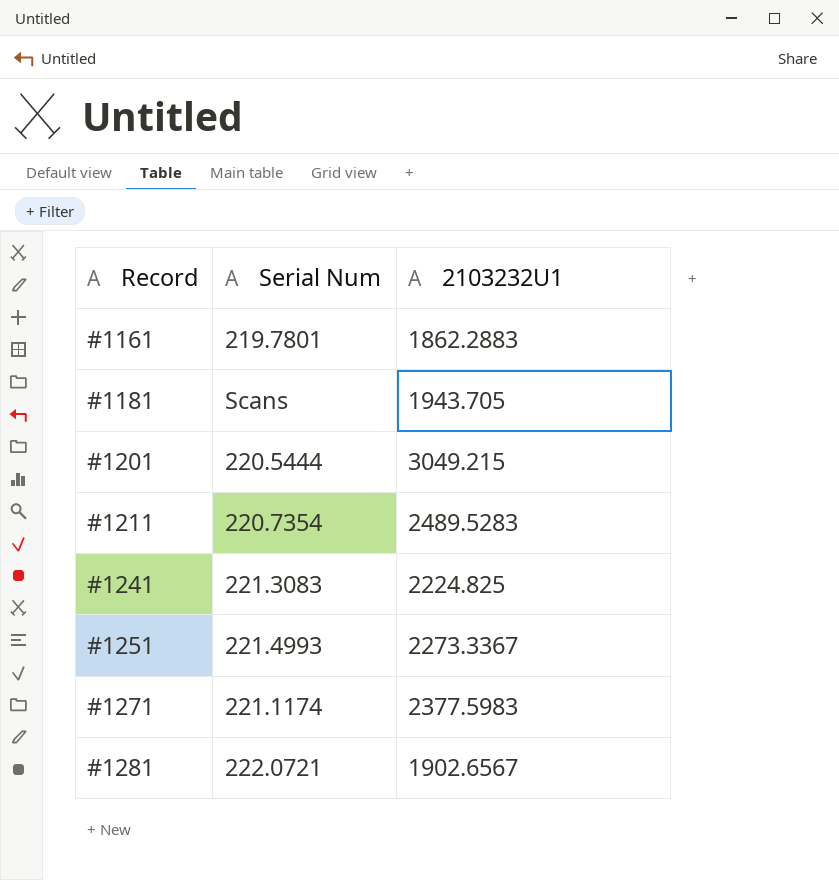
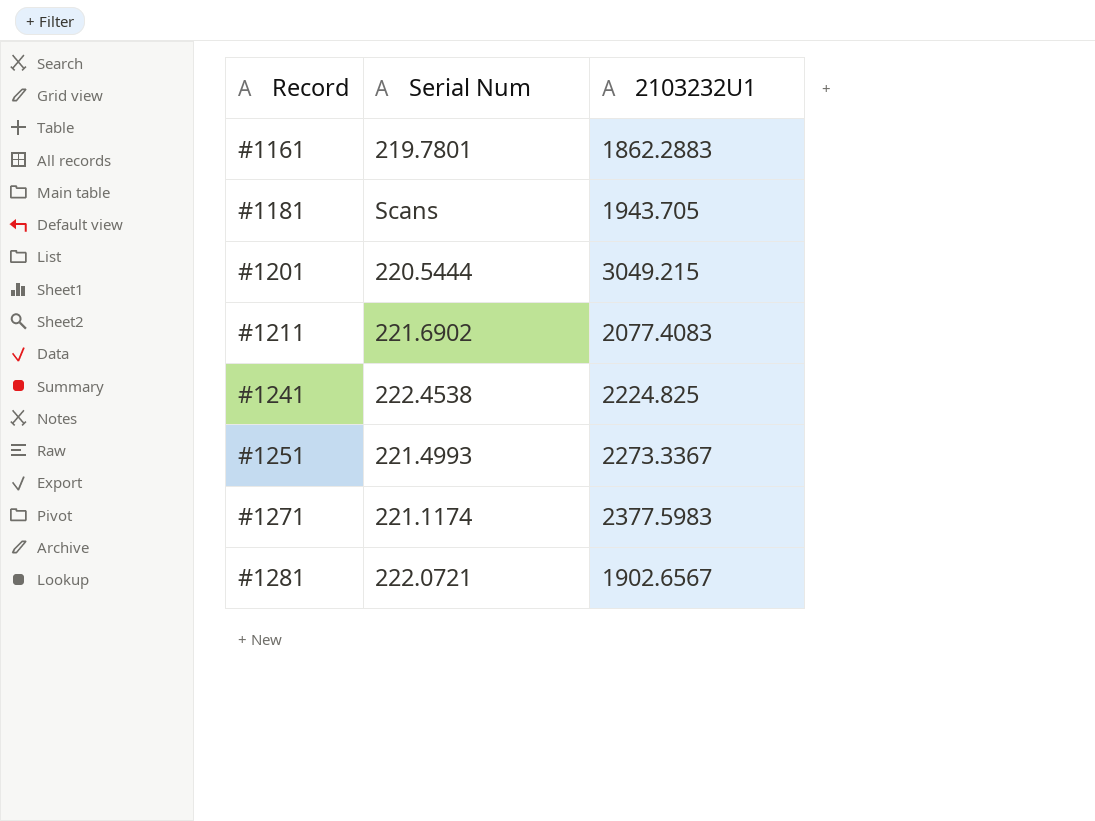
#1211 | Serial Num: 220.7354 -> 221.6902
#1211 | 2103232U1: 2489.5283 -> 2077.4083
#1241 | Serial Num: 221.3083 -> 222.4538

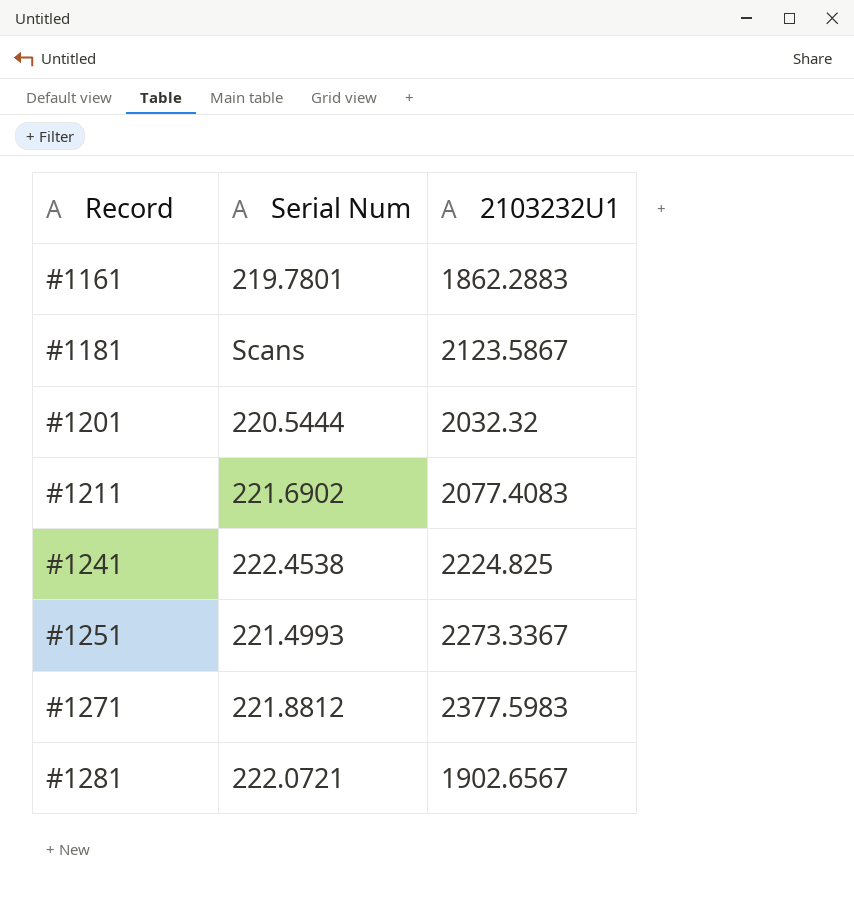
#1181 | 2103232U1: 1943.705 -> 2123.5867
#1201 | 2103232U1: 3049.215 -> 2032.32
#1271 | Serial Num: 221.1174 -> 221.8812

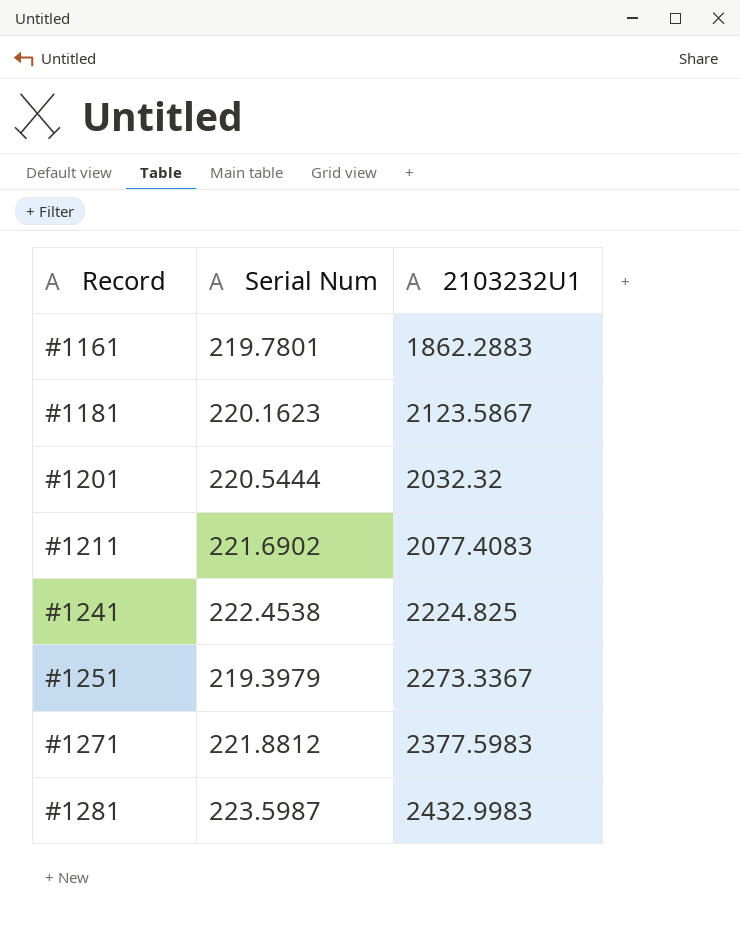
#1181 | Serial Num: Scans -> 220.1623
#1251 | Serial Num: 221.4993 -> 219.3979
#1281 | Serial Num: 222.0721 -> 223.5987
#1281 | 2103232U1: 1902.6567 -> 2432.9983

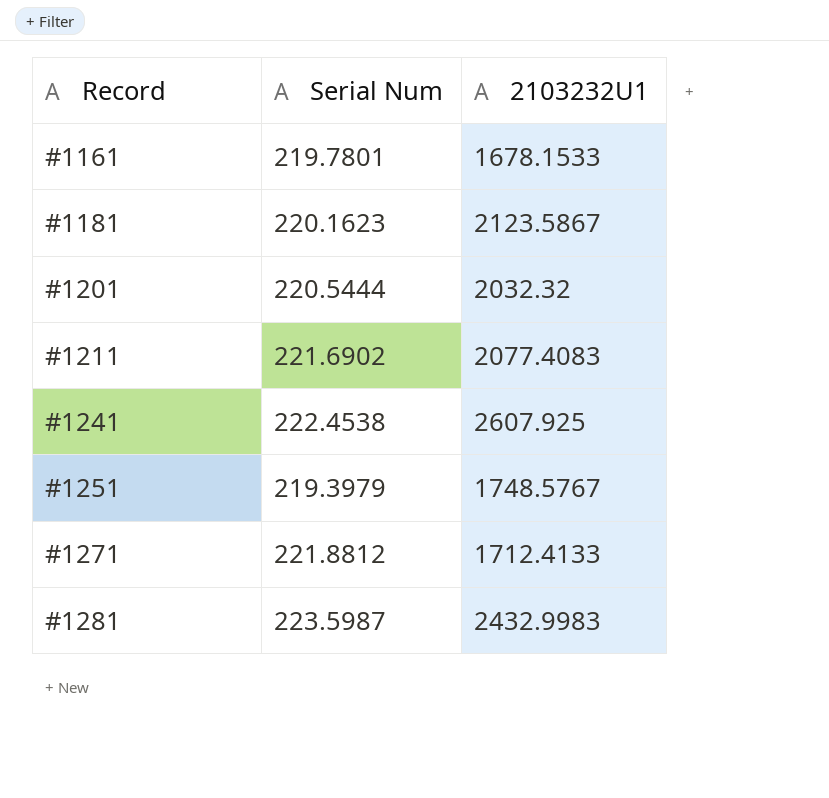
#1161 | 2103232U1: 1862.2883 -> 1678.1533
#1241 | 2103232U1: 2224.825 -> 2607.925
#1251 | 2103232U1: 2273.3367 -> 1748.5767
#1271 | 2103232U1: 2377.5983 -> 1712.4133

